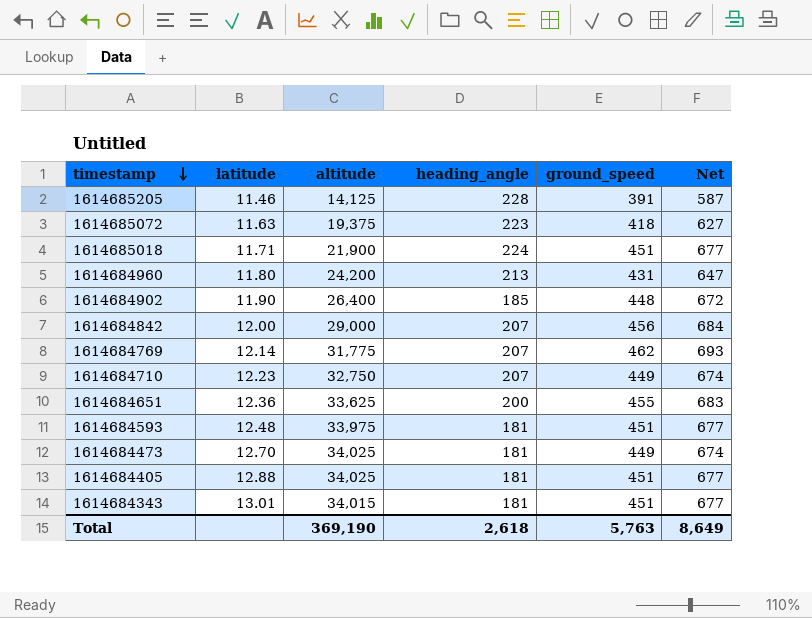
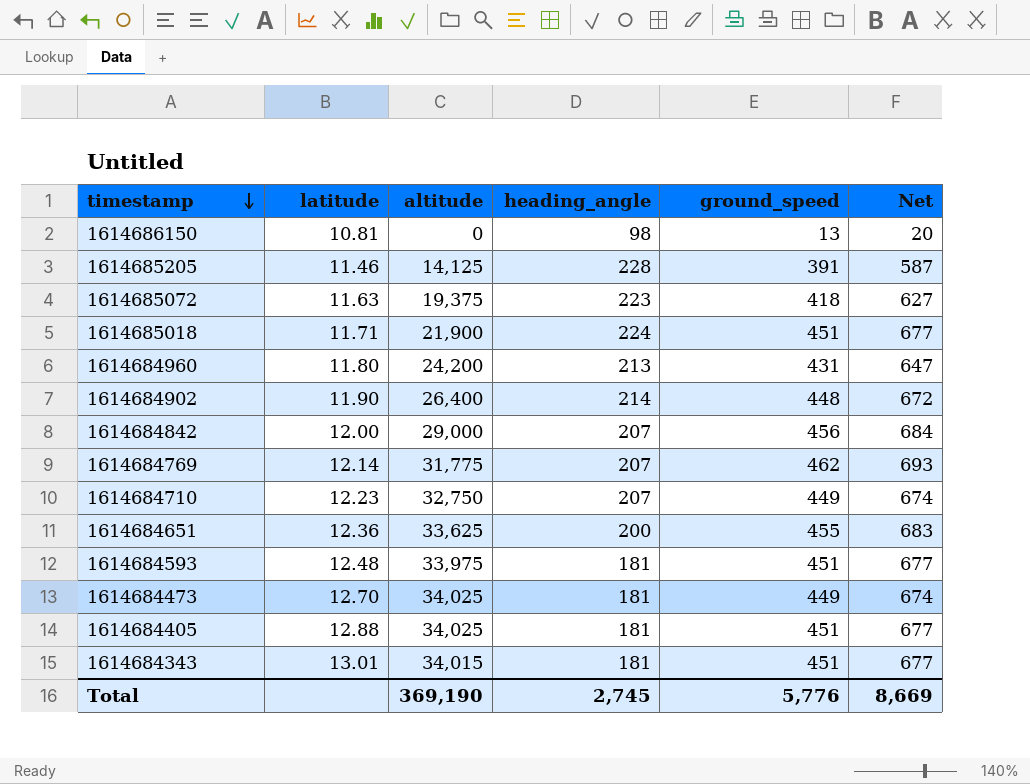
row 1614686150: none -> 10.81 | 0 | 98 | 13 | 20
1614684902 | heading_angle: 185 -> 214
Total | heading_angle: 2,618 -> 2,745
Total | ground_speed: 5,763 -> 5,776
Total | Net: 8,649 -> 8,669

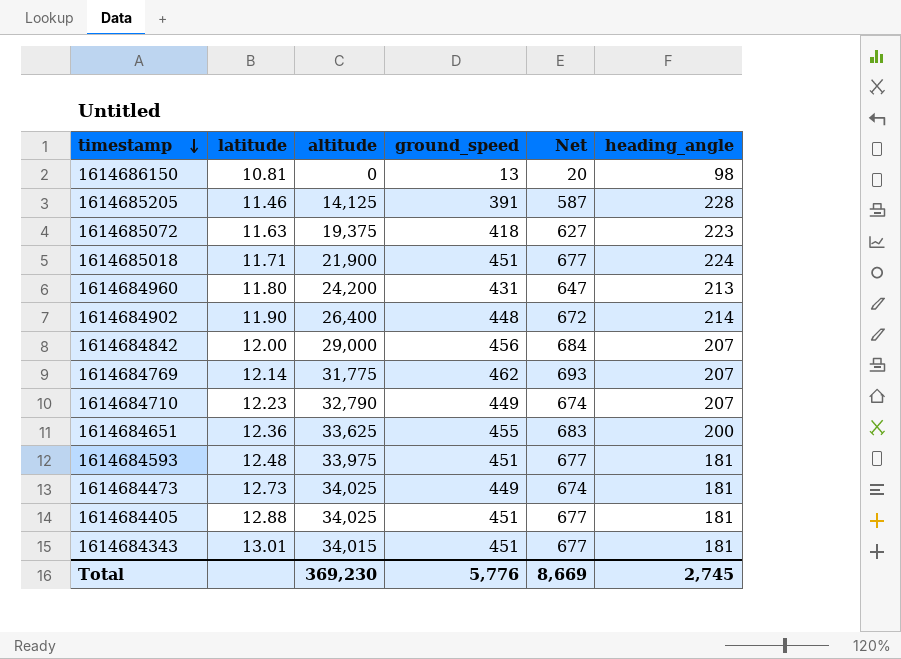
column heading_angle | position: 4 -> 6
1614684710 | altitude: 32,750 -> 32,790
1614684473 | latitude: 12.70 -> 12.73
Total | altitude: 369,190 -> 369,230

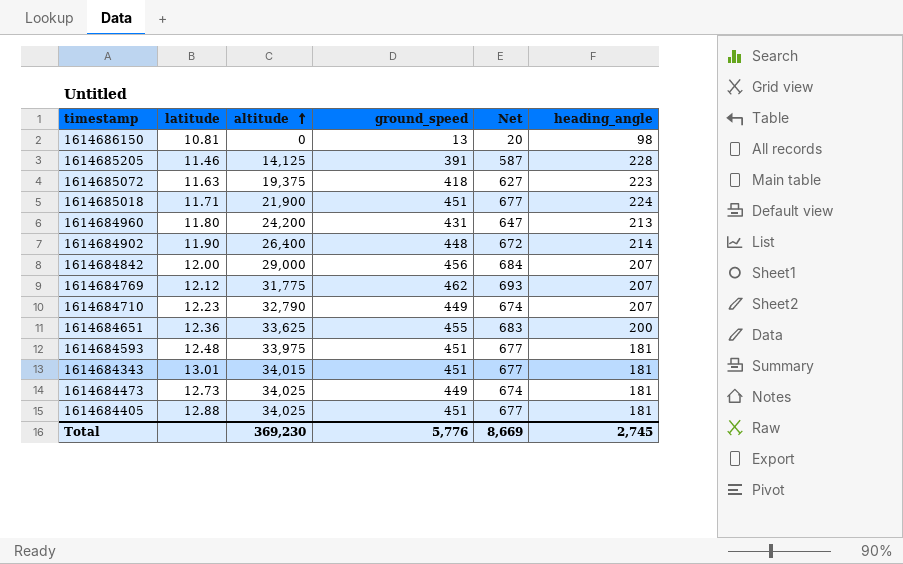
row order: timestamp descending -> altitude ascending
1614684769 | latitude: 12.14 -> 12.12

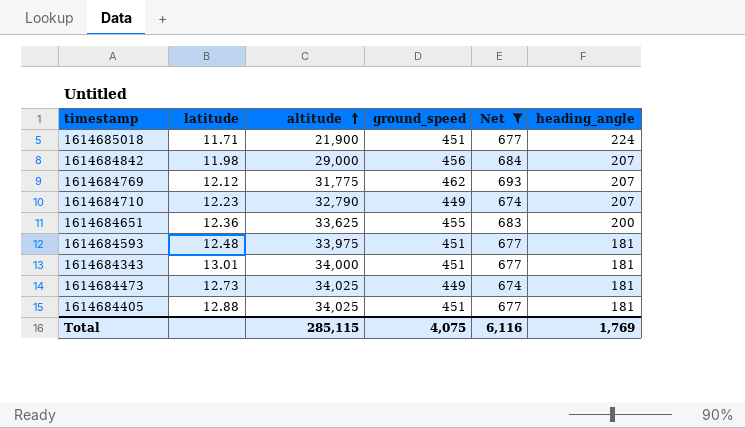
filter: none -> Net >= 674
1614684842 | latitude: 12.00 -> 11.98
1614684343 | altitude: 34,015 -> 34,000
Total | altitude: 369,230 -> 285,115
Total | ground_speed: 5,776 -> 4,075
Total | Net: 8,669 -> 6,116
Total | heading_angle: 2,745 -> 1,769

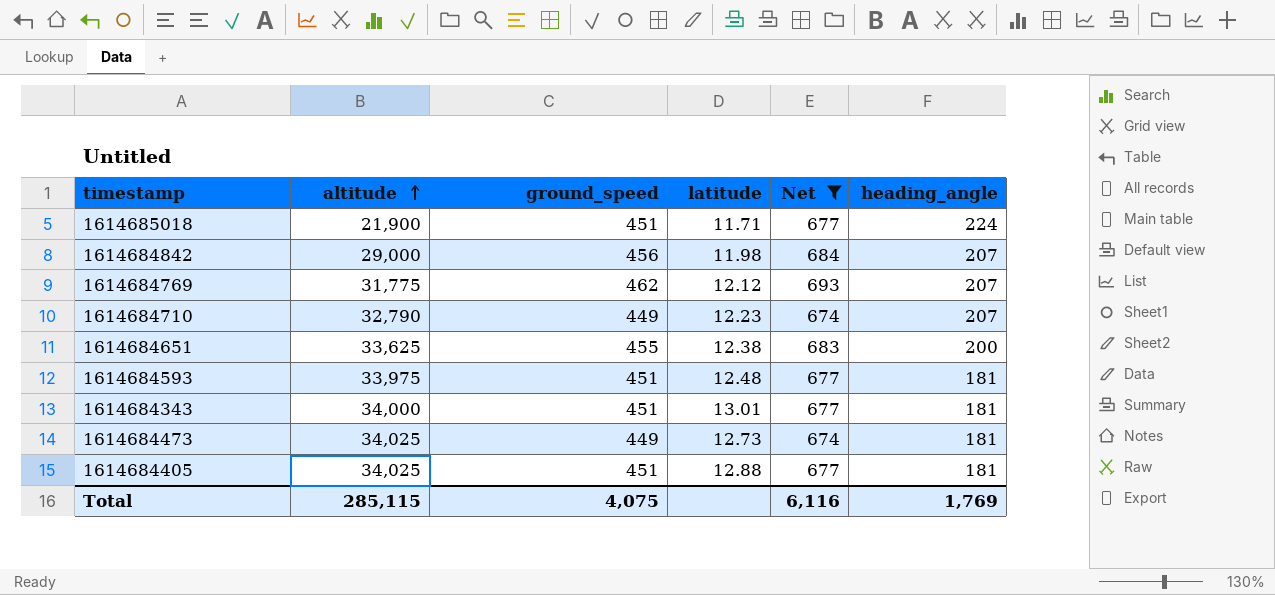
column latitude | position: 2 -> 4
1614684651 | latitude: 12.36 -> 12.38

